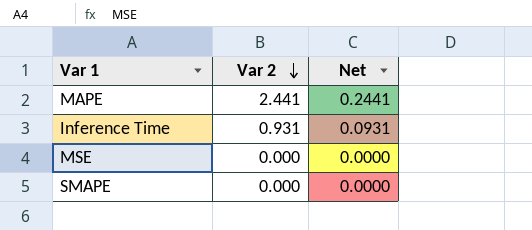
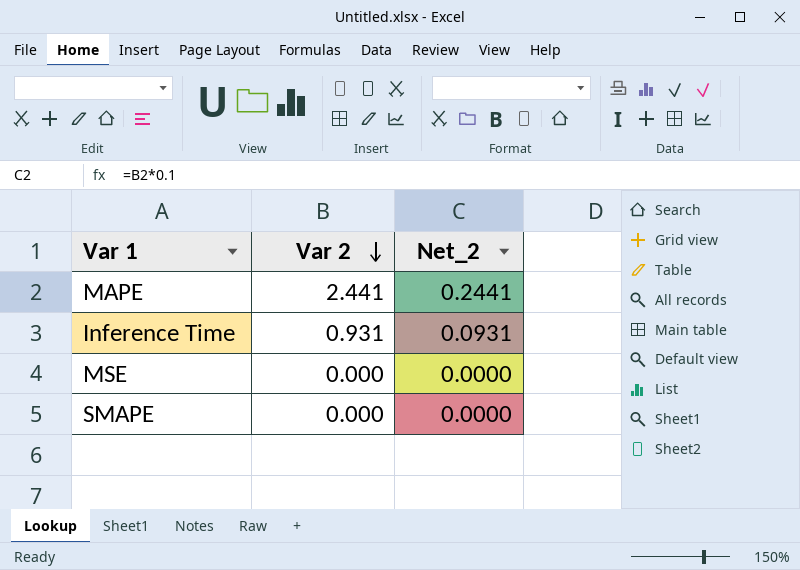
column name: Net -> Net_2

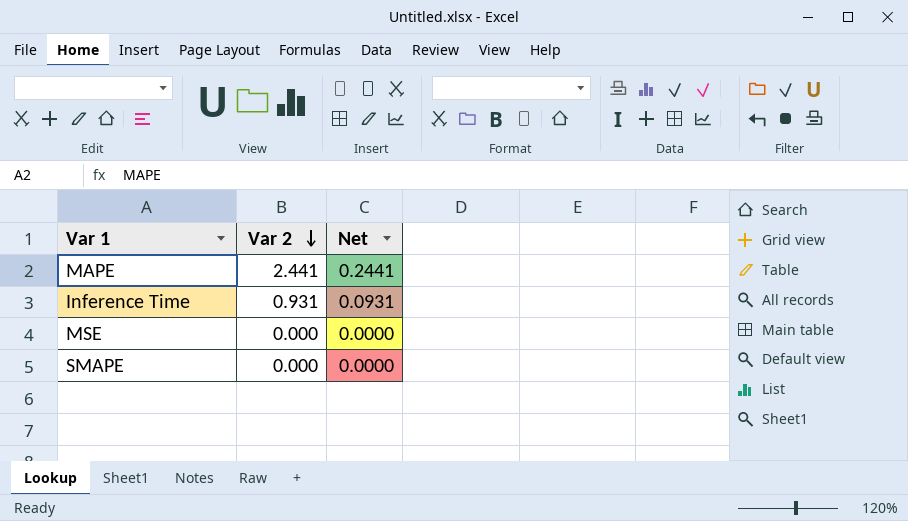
column name: Net_2 -> Net

